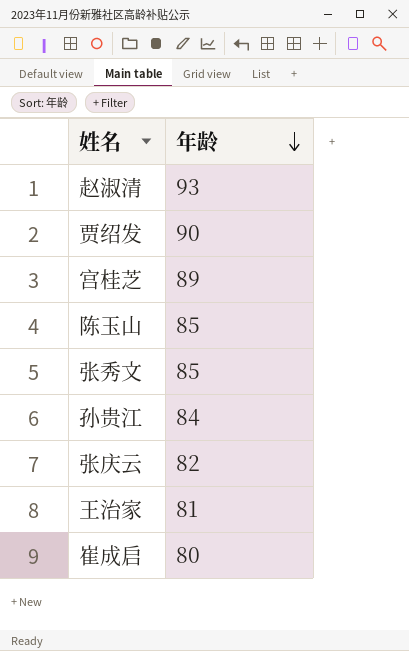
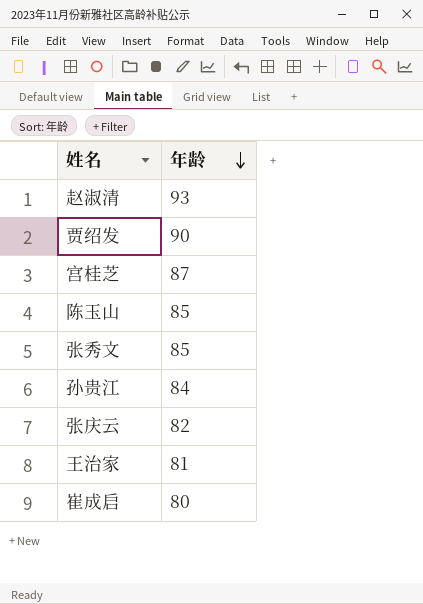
宫桂芝 | 年龄: 89 -> 87

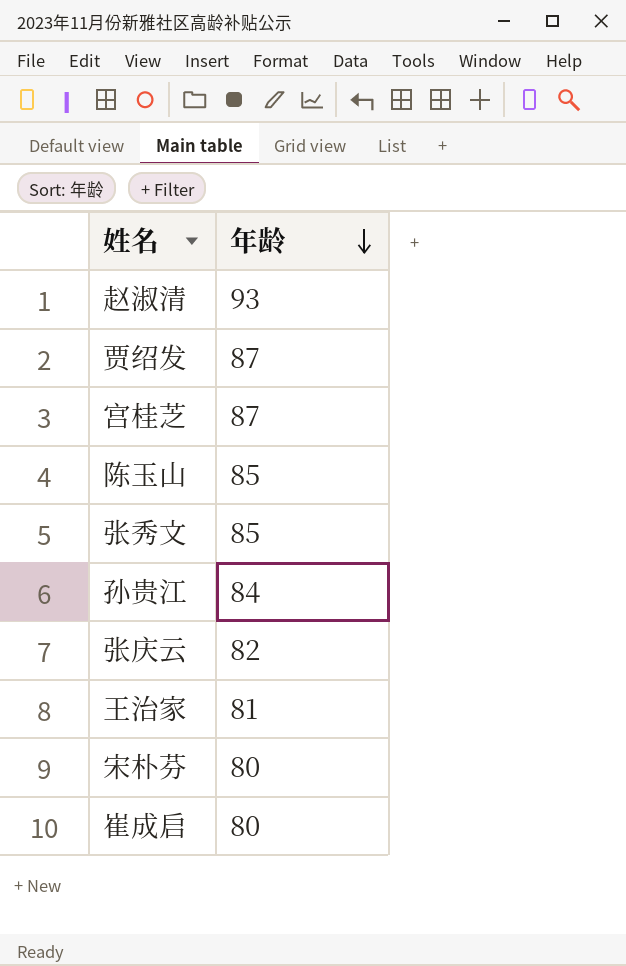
贾绍发 | 年龄: 90 -> 87
row 宋朴芬: none -> 80

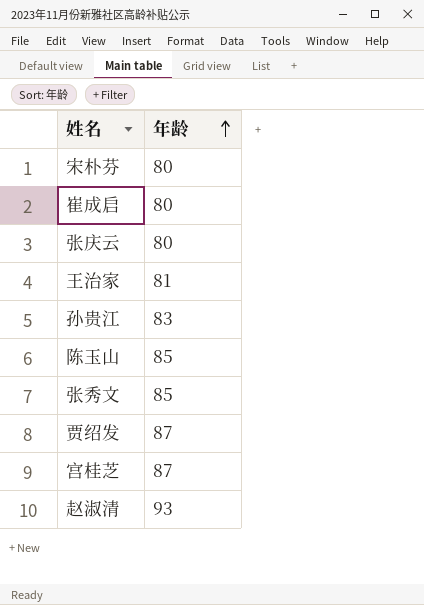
row order: 年龄 descending -> 年龄 ascending
张庆云 | 年龄: 82 -> 80
孙贵江 | 年龄: 84 -> 83

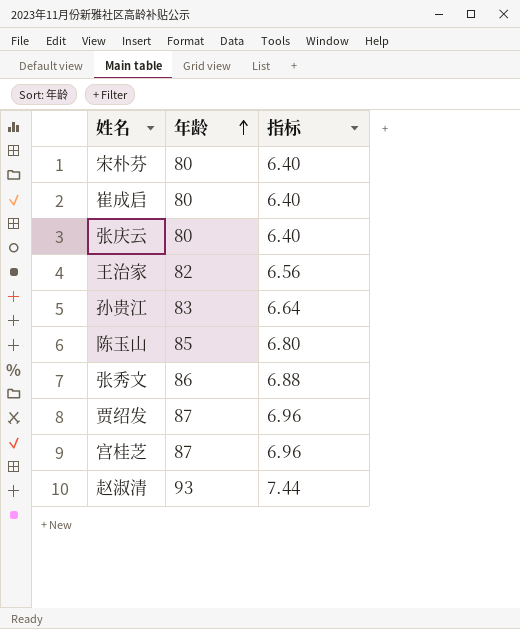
column 指标 | formula: none -> [年龄] * 0.08
王治家 | 年龄: 81 -> 82
张秀文 | 年龄: 85 -> 86

